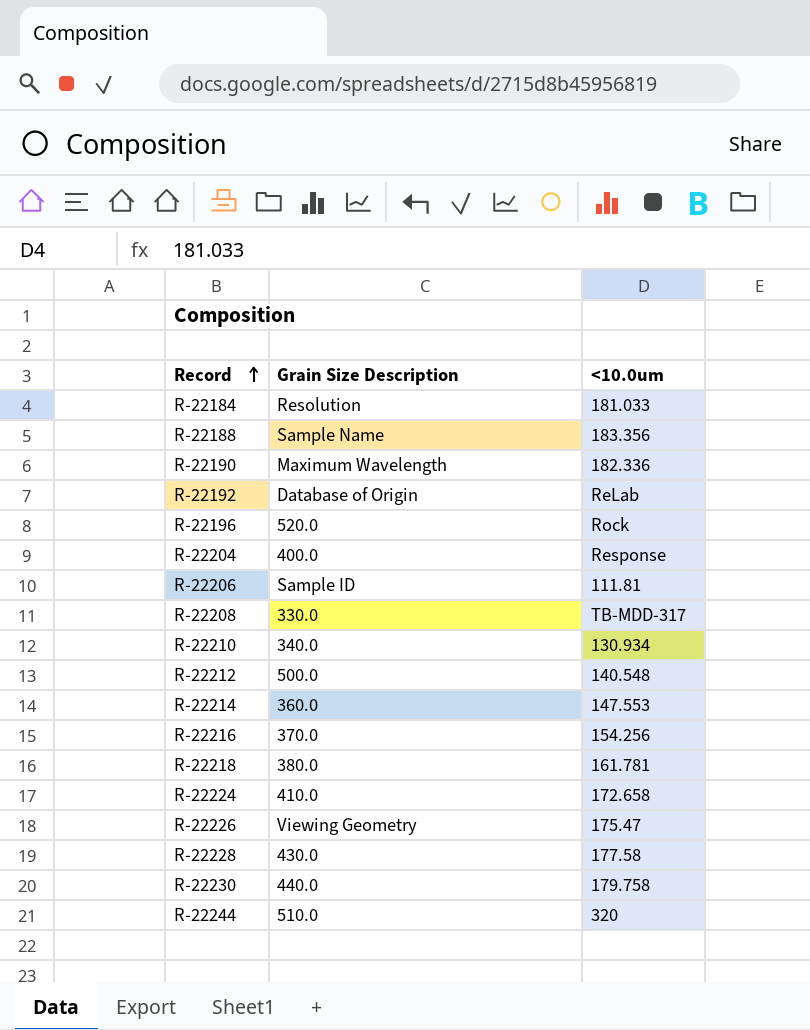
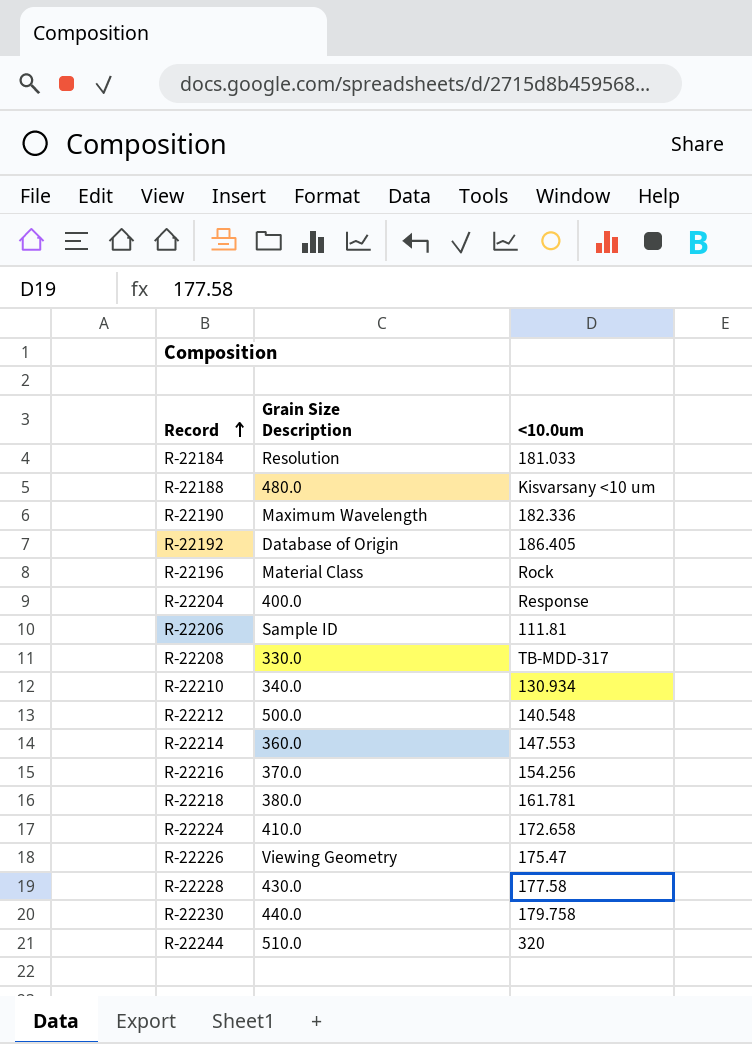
R-22188 | Grain Size Description: Sample Name -> 480.0
R-22188 | <10.0um: 183.356 -> Kisvarsany <10 um
R-22192 | <10.0um: ReLab -> 186.405
R-22196 | Grain Size Description: 520.0 -> Material Class

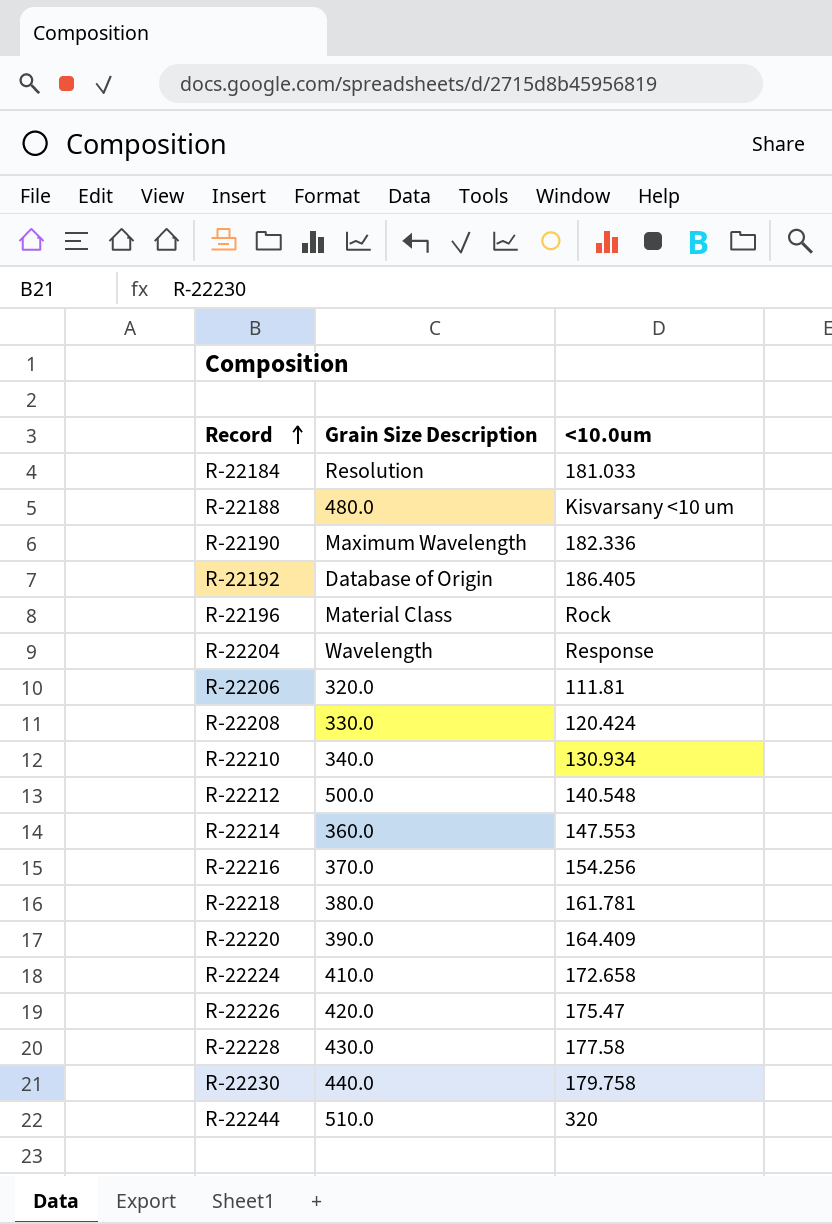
R-22204 | Grain Size Description: 400.0 -> Wavelength
R-22206 | Grain Size Description: Sample ID -> 320.0
R-22208 | <10.0um: TB-MDD-317 -> 120.424
row R-22220: none -> 390.0 | 164.409
R-22226 | Grain Size Description: Viewing Geometry -> 420.0

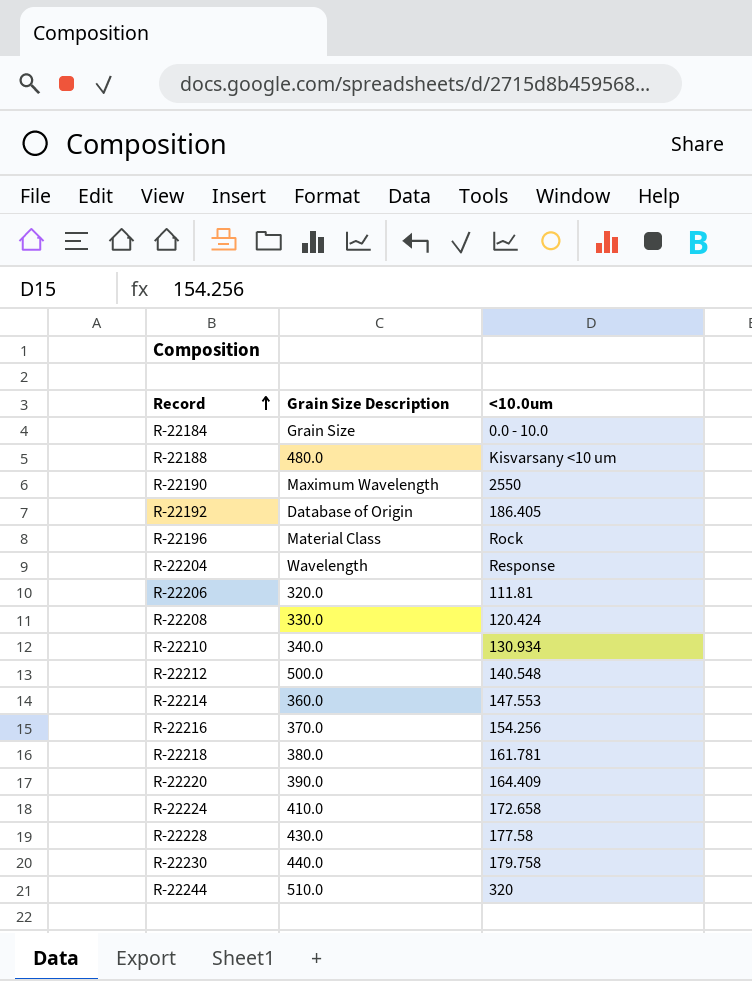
row R-22226: 420.0 | 175.47 -> none
R-22184 | Grain Size Description: Resolution -> Grain Size
R-22184 | <10.0um: 181.033 -> 0.0 - 10.0
R-22190 | <10.0um: 182.336 -> 2550

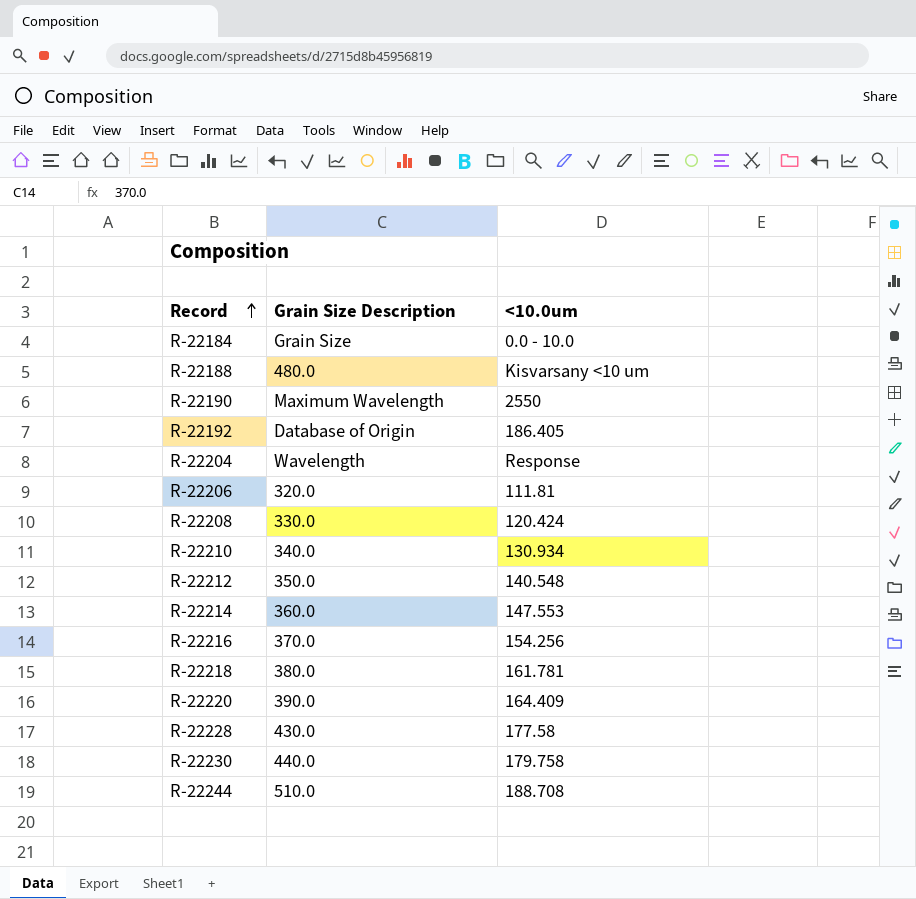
row R-22196: Material Class | Rock -> none
row R-22224: 410.0 | 172.658 -> none
R-22212 | Grain Size Description: 500.0 -> 350.0
R-22244 | <10.0um: 320 -> 188.708

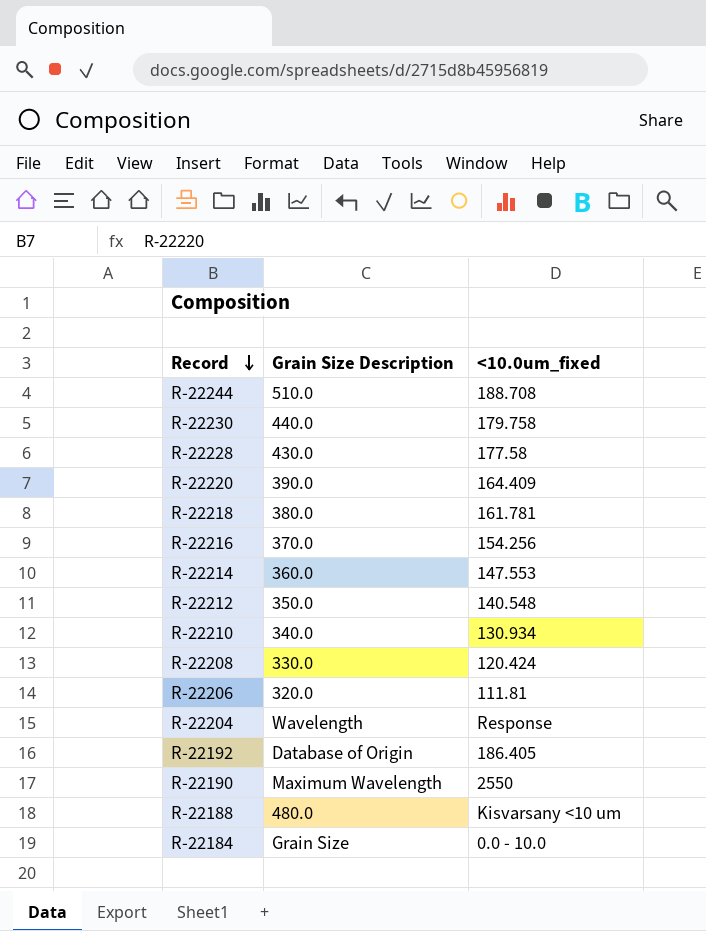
row order: Record ascending -> Record descending
column name: <10.0um -> <10.0um_fixed

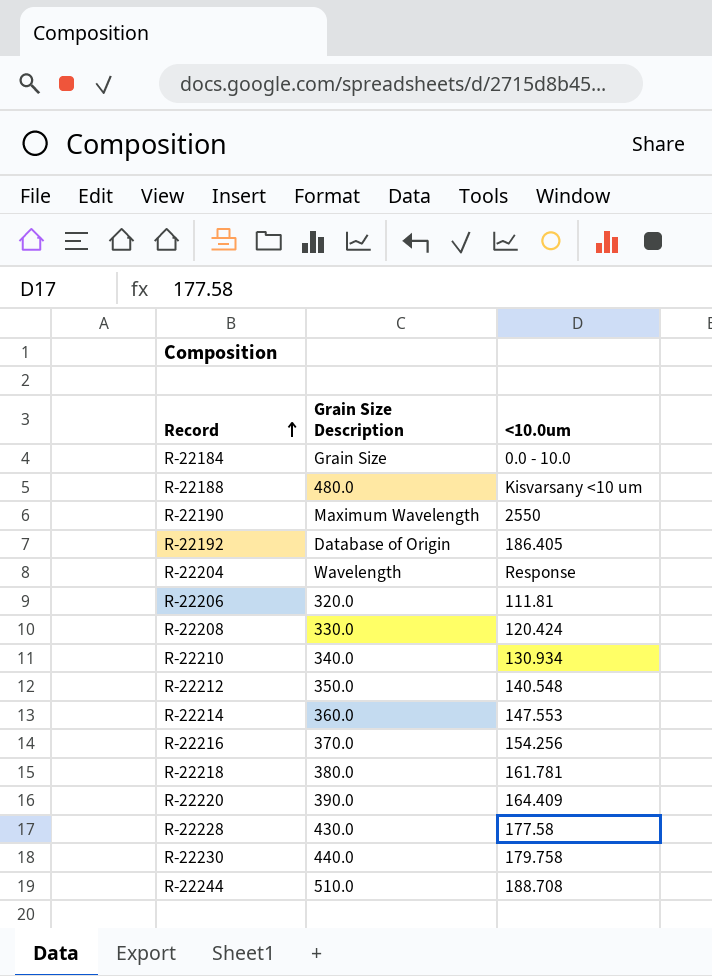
row order: Record descending -> Record ascending
column name: <10.0um_fixed -> <10.0um

